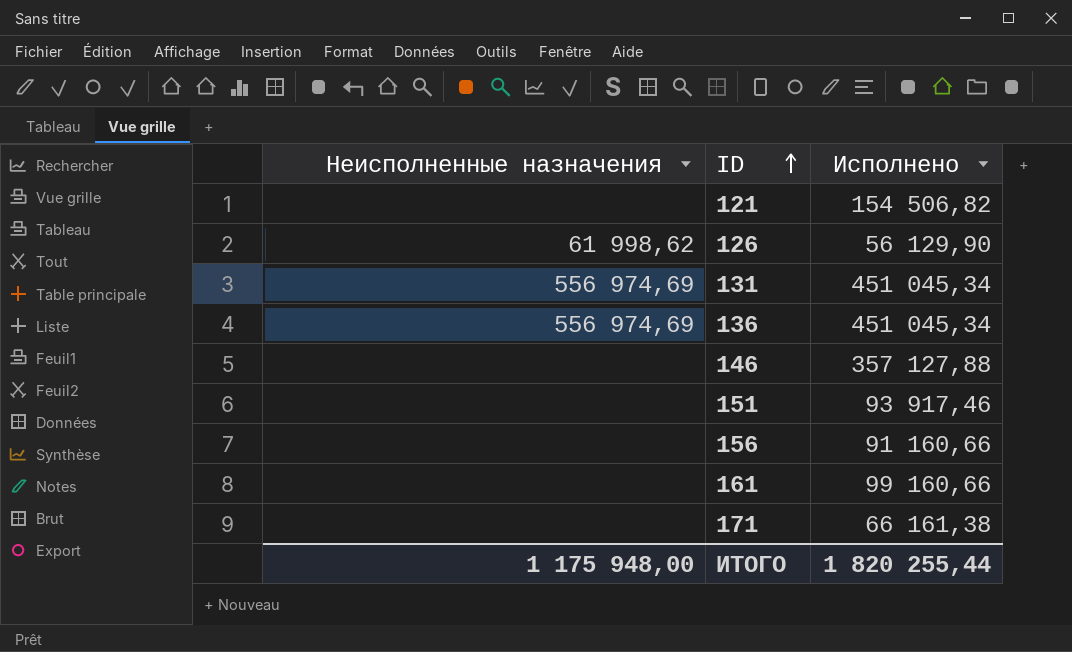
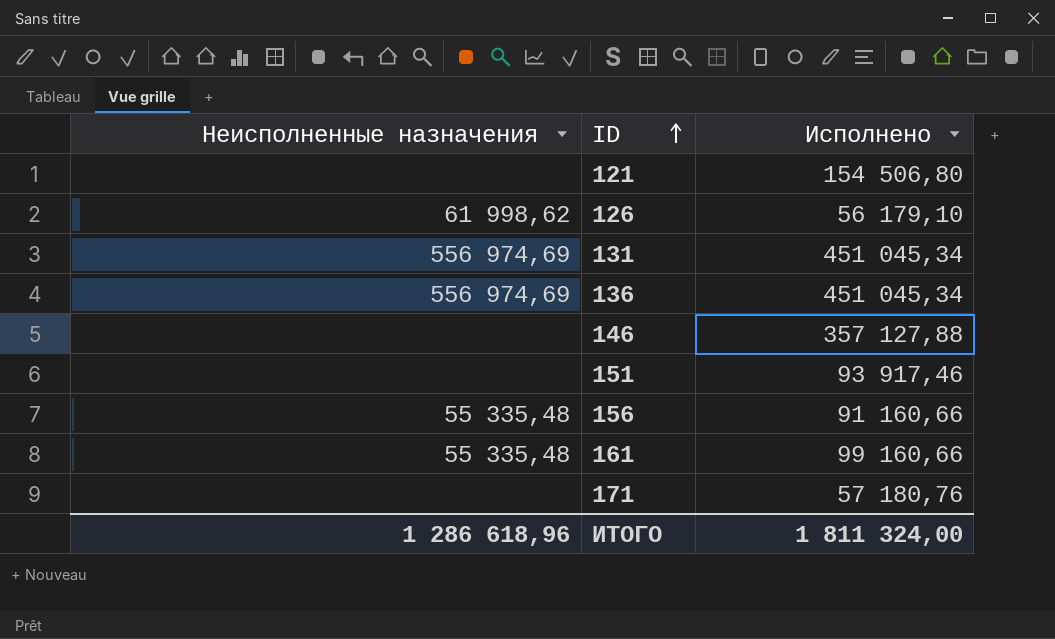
121 | Исполнено: 154 506,82 -> 154 506,80
126 | Исполнено: 56 129,90 -> 56 179,10
156 | Неисполненные назначения: none -> 55 335,48
161 | Неисполненные назначения: none -> 55 335,48
171 | Исполнено: 66 161,38 -> 57 180,76
ИТОГО | Неисполненные назначения: 1 175 948,00 -> 1 286 618,96
ИТОГО | Исполнено: 1 820 255,44 -> 1 811 324,00

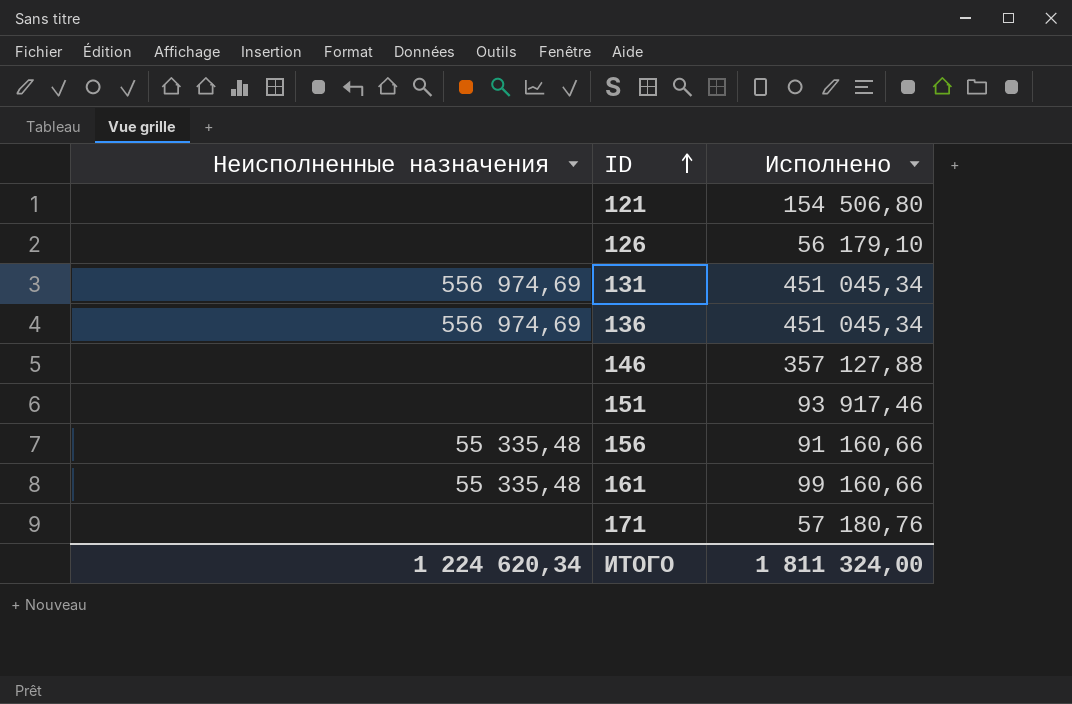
126 | Неисполненные назначения: 61 998,62 -> none
ИТОГО | Неисполненные назначения: 1 286 618,96 -> 1 224 620,34

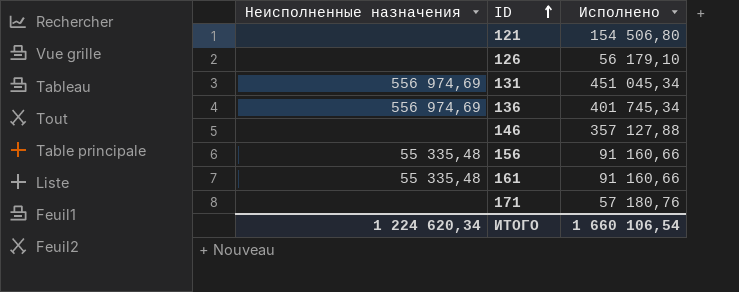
row 151: none | 93 917,46 -> none
136 | Исполнено: 451 045,34 -> 401 745,34
161 | Исполнено: 99 160,66 -> 91 160,66
ИТОГО | Исполнено: 1 811 324,00 -> 1 660 106,54

